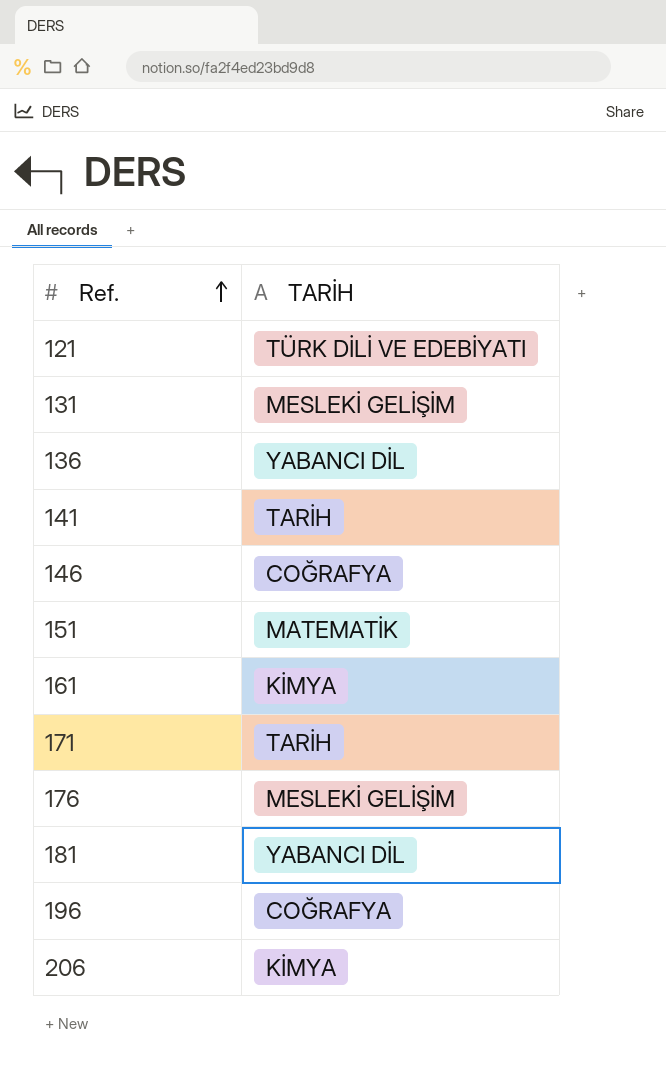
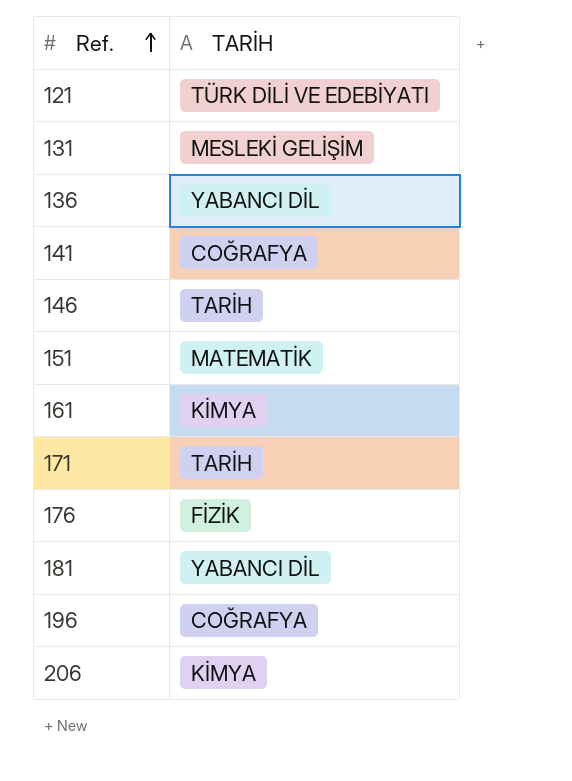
141 | TARİH: TARİH -> COĞRAFYA
146 | TARİH: COĞRAFYA -> TARİH
176 | TARİH: MESLEKİ GELİŞİM -> FİZİK

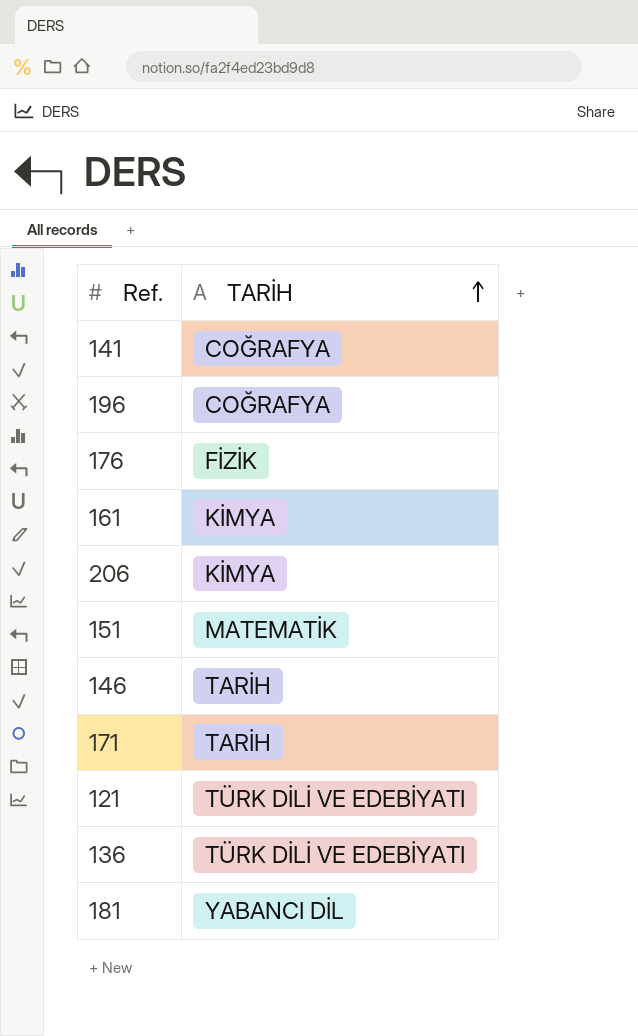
row order: Ref. ascending -> TARİH ascending
row 131: MESLEKİ GELİŞİM -> none
136 | TARİH: YABANCI DİL -> TÜRK DİLİ VE EDEBİYATI

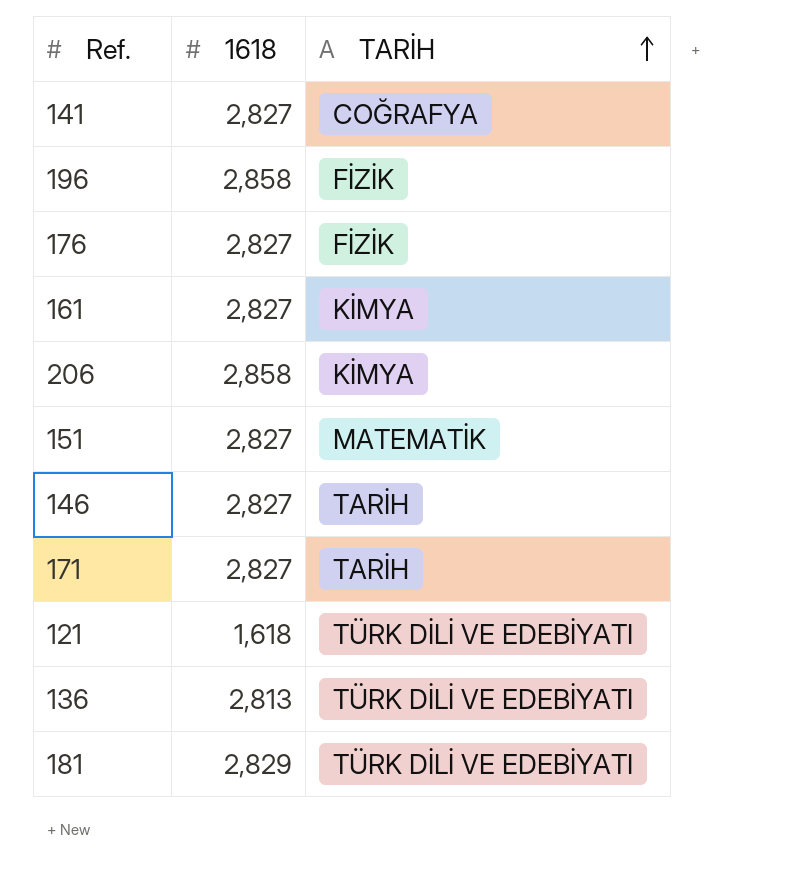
column 1618 | position: none -> 2
196 | TARİH: COĞRAFYA -> FİZİK
181 | TARİH: YABANCI DİL -> TÜRK DİLİ VE EDEBİYATI

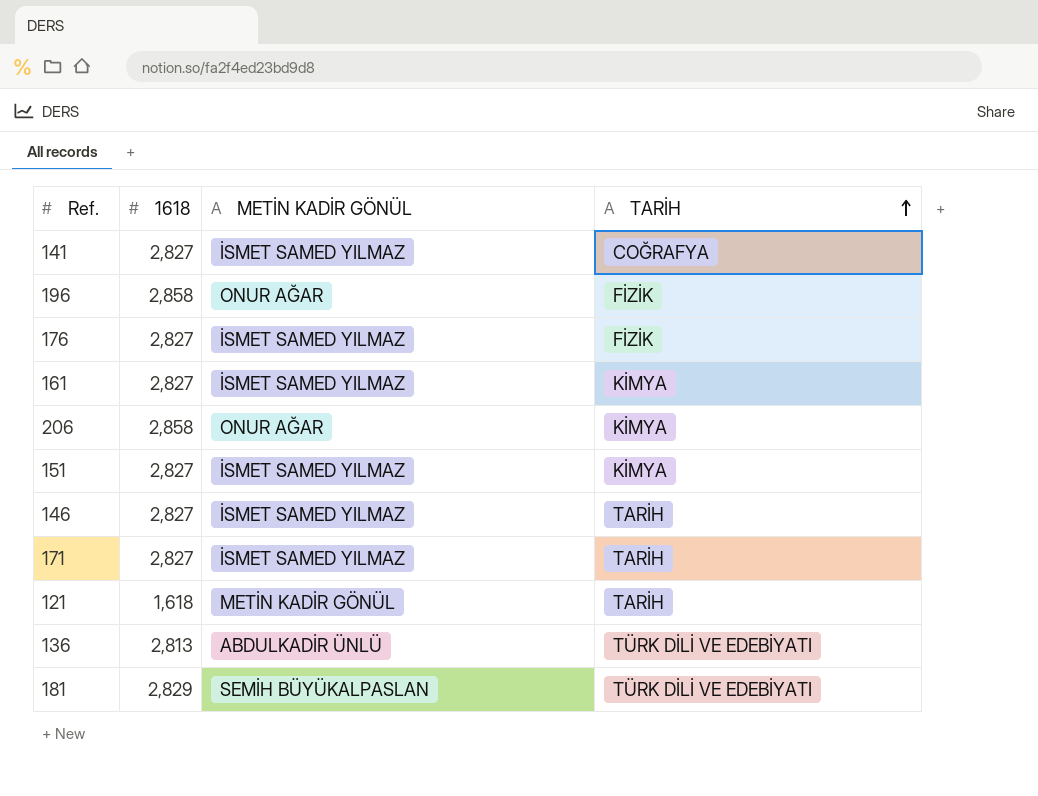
column METİN KADİR GÖNÜL | position: none -> 3
151 | TARİH: MATEMATİK -> KİMYA
121 | TARİH: TÜRK DİLİ VE EDEBİYATI -> TARİH

